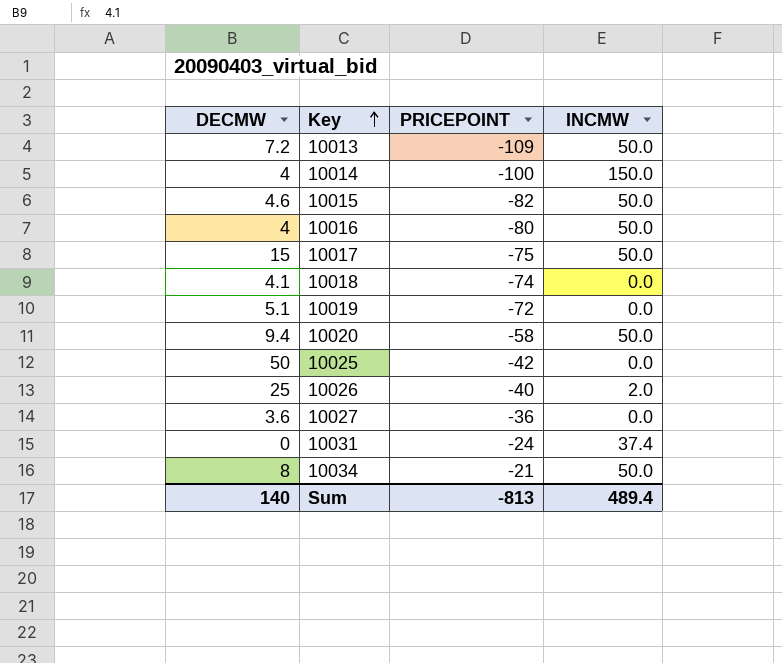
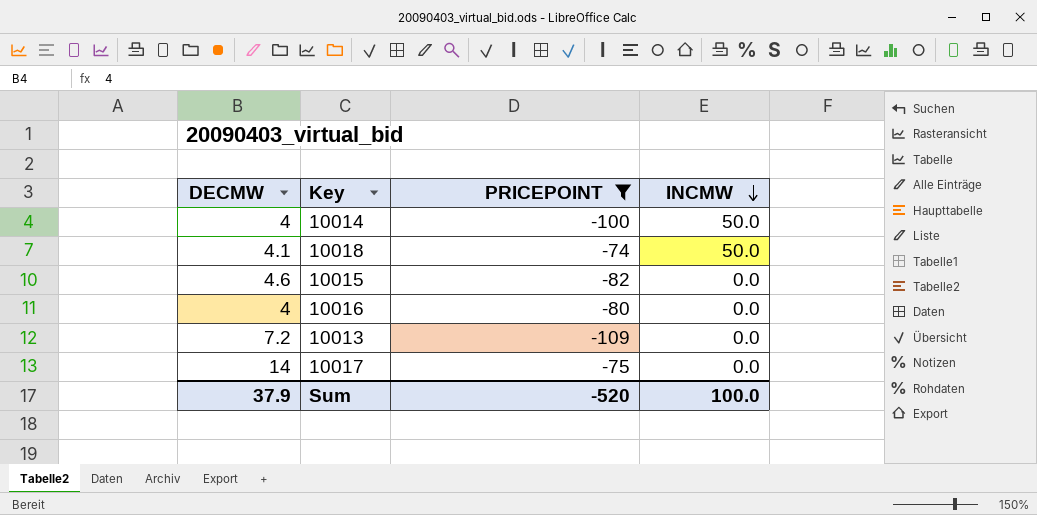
filter: none -> PRICEPOINT <= -74
row order: Key ascending -> INCMW descending
10014 | INCMW: 150.0 -> 50.0
10018 | INCMW: 0.0 -> 50.0
10015 | INCMW: 50.0 -> 0.0
10016 | INCMW: 50.0 -> 0.0
10013 | INCMW: 50.0 -> 0.0
10017 | DECMW: 15 -> 14
10017 | INCMW: 50.0 -> 0.0
Sum | DECMW: 140 -> 37.9
Sum | PRICEPOINT: -813 -> -520
Sum | INCMW: 489.4 -> 100.0

